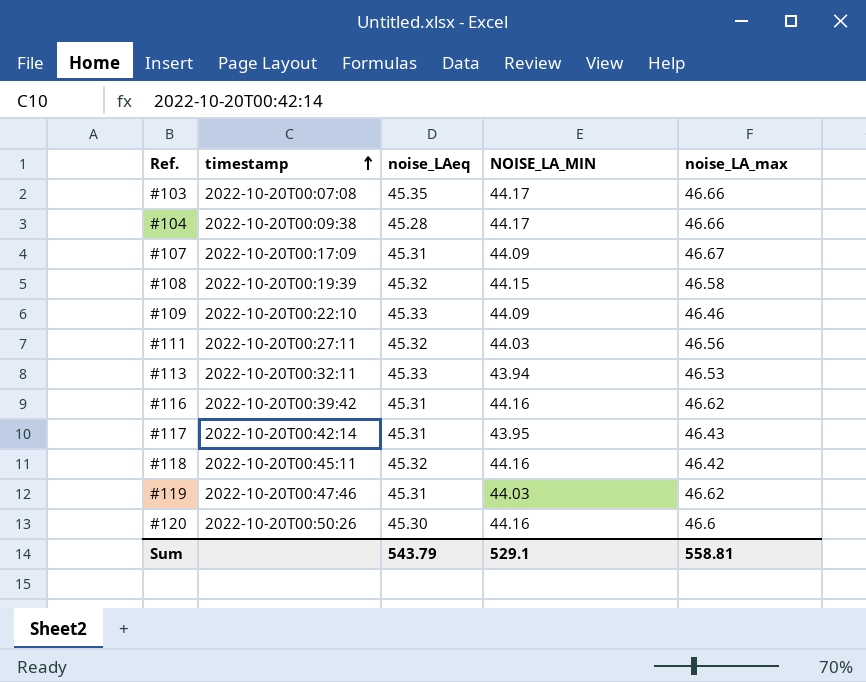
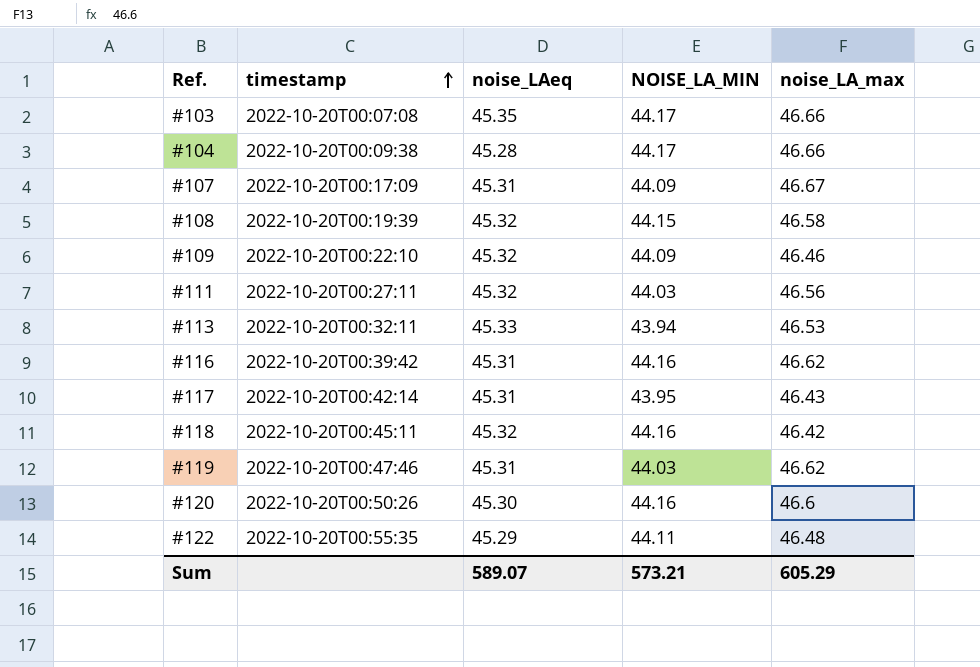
#109 | noise_LAeq: 45.33 -> 45.32
row #122: none -> 2022-10-20T00:55:35 | 45.29 | 44.11 | 46.48
Sum | noise_LAeq: 543.79 -> 589.07
Sum | NOISE_LA_MIN: 529.1 -> 573.21
Sum | noise_LA_max: 558.81 -> 605.29

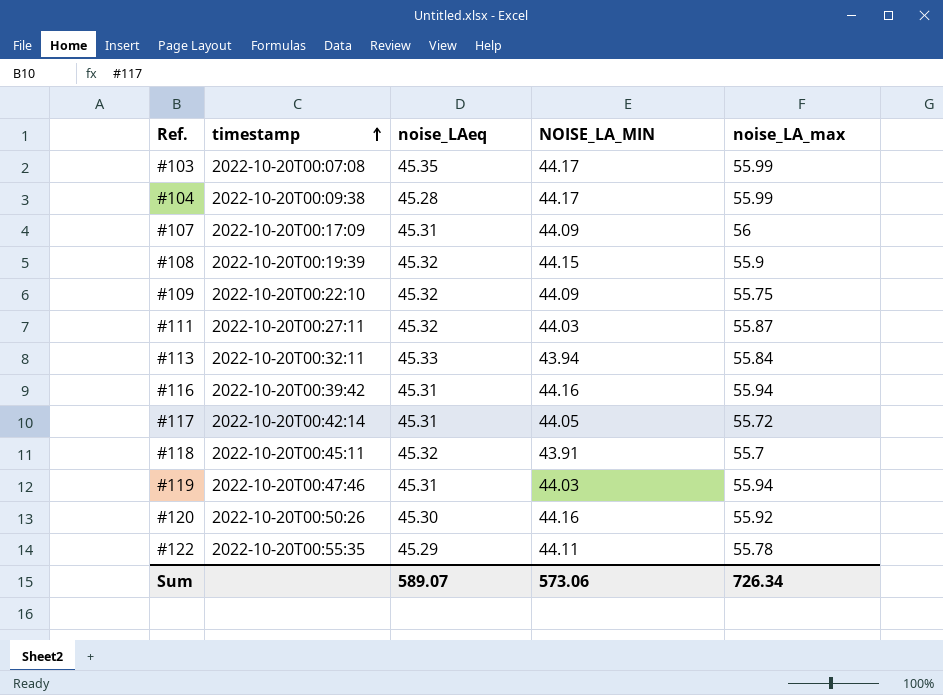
#103 | noise_LA_max: 46.66 -> 55.99
#104 | noise_LA_max: 46.66 -> 55.99
#107 | noise_LA_max: 46.67 -> 56
#108 | noise_LA_max: 46.58 -> 55.9
#109 | noise_LA_max: 46.46 -> 55.75
#111 | noise_LA_max: 46.56 -> 55.87
#113 | noise_LA_max: 46.53 -> 55.84
#116 | noise_LA_max: 46.62 -> 55.94
#117 | NOISE_LA_MIN: 43.95 -> 44.05
#117 | noise_LA_max: 46.43 -> 55.72
#118 | NOISE_LA_MIN: 44.16 -> 43.91
#118 | noise_LA_max: 46.42 -> 55.7
#119 | noise_LA_max: 46.62 -> 55.94
#120 | noise_LA_max: 46.6 -> 55.92
#122 | noise_LA_max: 46.48 -> 55.78
Sum | NOISE_LA_MIN: 573.21 -> 573.06
Sum | noise_LA_max: 605.29 -> 726.34

